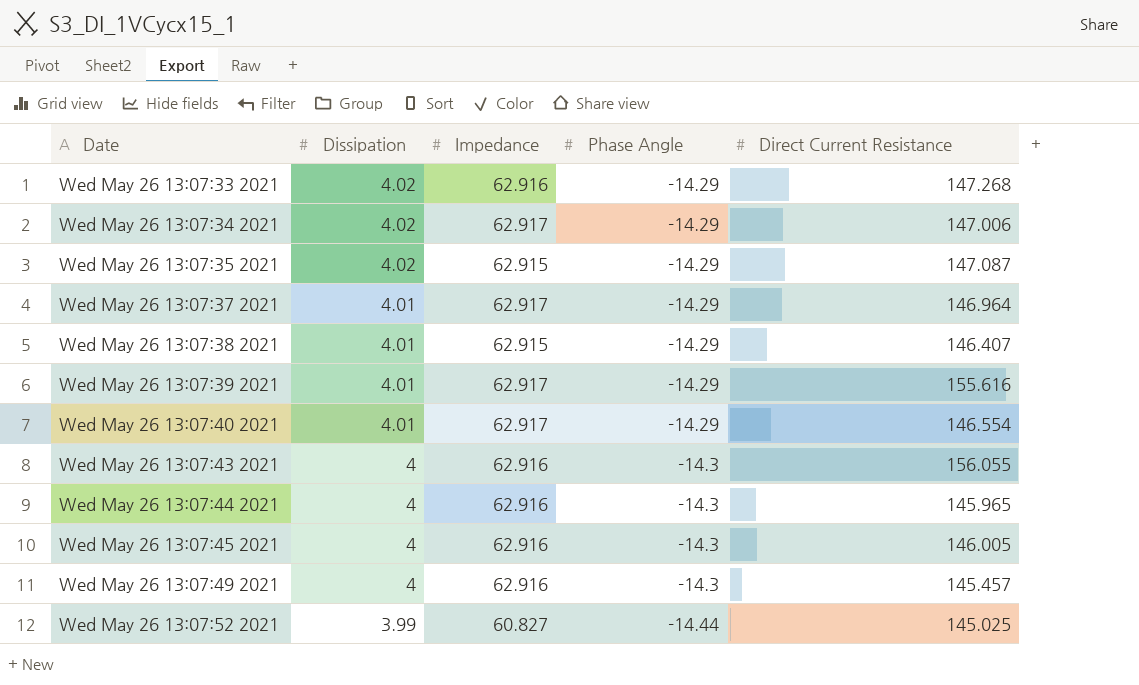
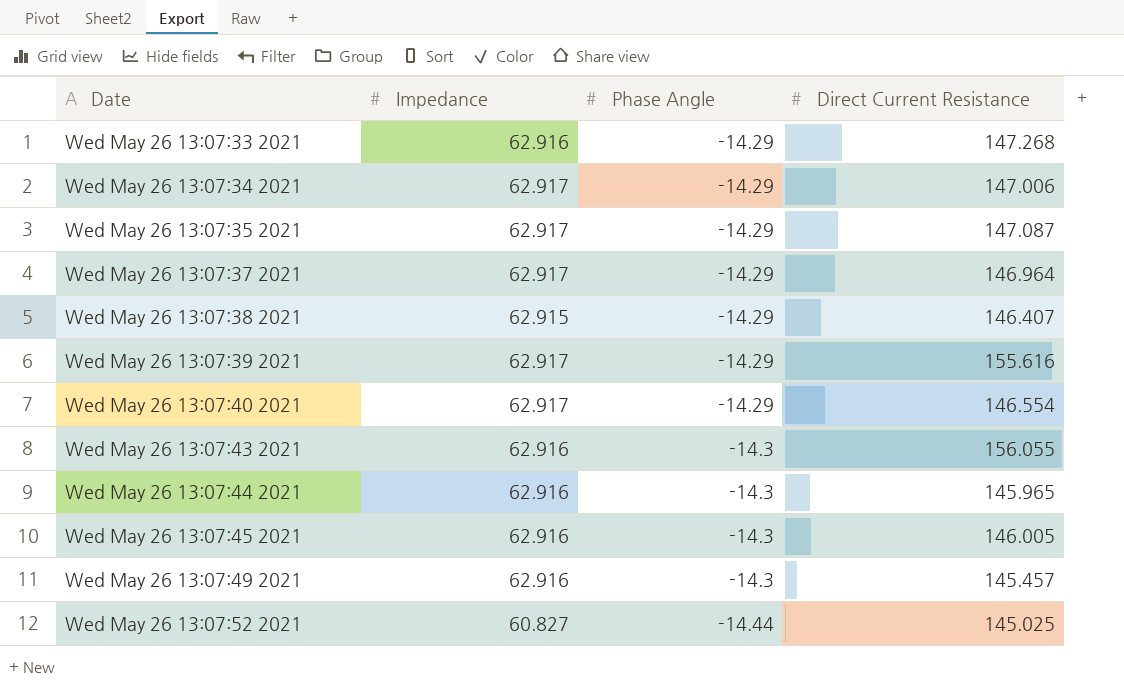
column Dissipation | position: 2 -> none
Wed May 26 13:07:35 2021 | Impedance: 62.915 -> 62.917

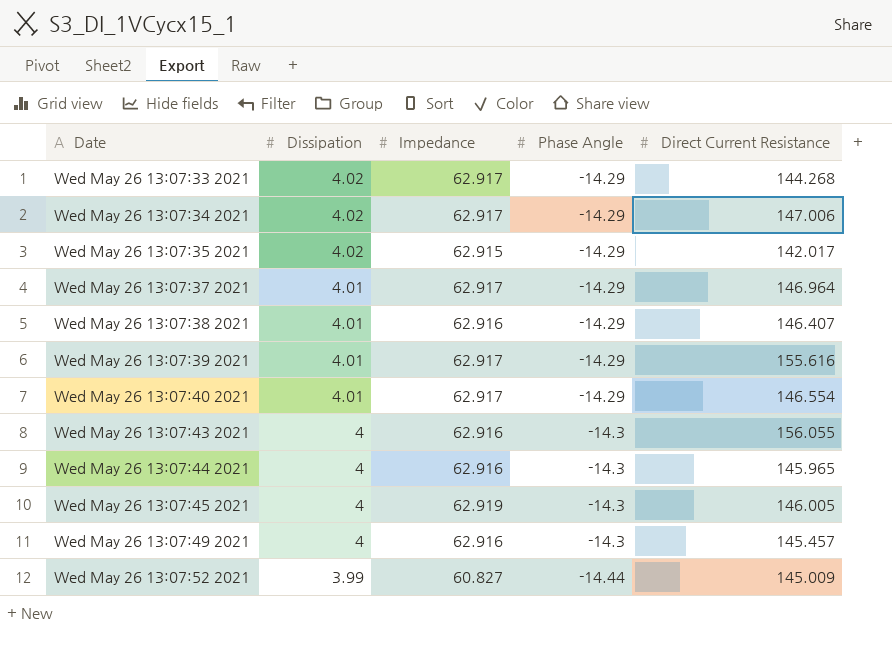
column Dissipation | position: none -> 2
Wed May 26 13:07:33 2021 | Impedance: 62.916 -> 62.917
Wed May 26 13:07:33 2021 | Direct Current Resistance: 147.268 -> 144.268
Wed May 26 13:07:35 2021 | Impedance: 62.917 -> 62.915
Wed May 26 13:07:35 2021 | Direct Current Resistance: 147.087 -> 142.017
Wed May 26 13:07:38 2021 | Impedance: 62.915 -> 62.916
Wed May 26 13:07:45 2021 | Impedance: 62.916 -> 62.919
Wed May 26 13:07:52 2021 | Direct Current Resistance: 145.025 -> 145.009

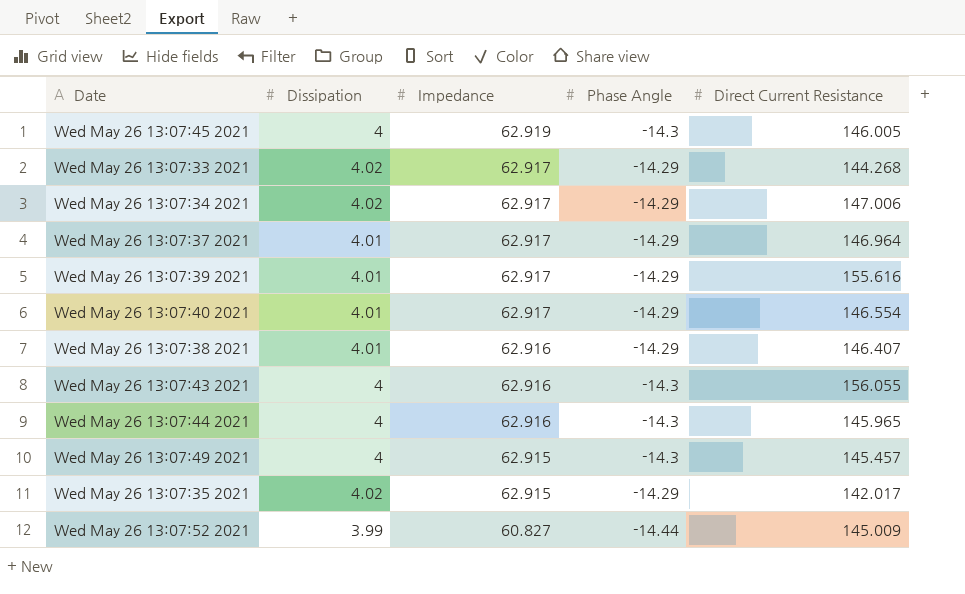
row order: Date ascending -> Impedance descending
Wed May 26 13:07:49 2021 | Impedance: 62.916 -> 62.915

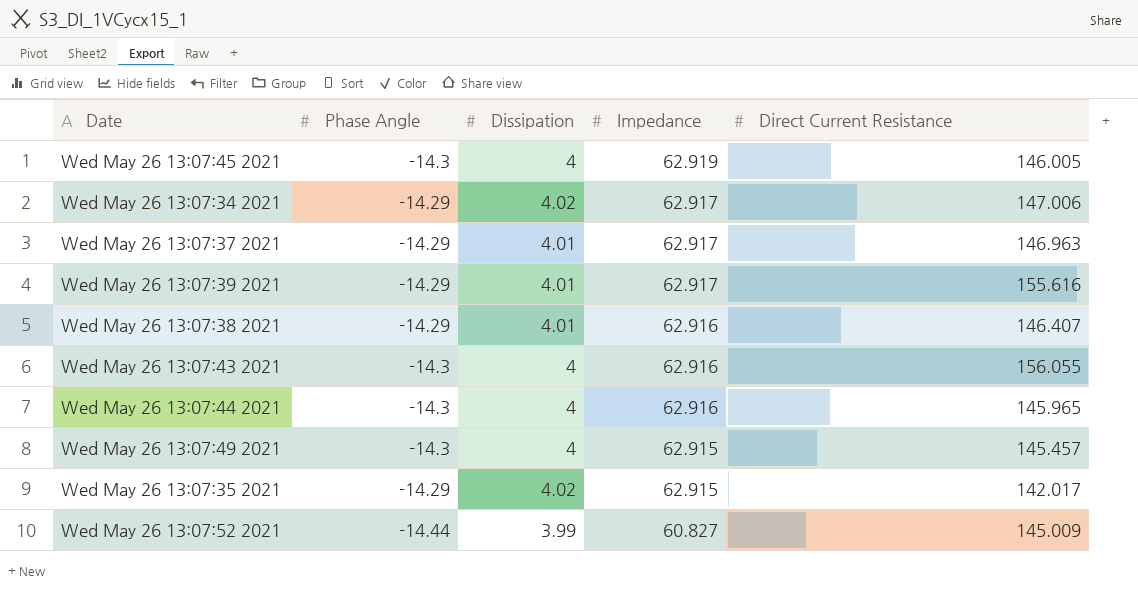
column Phase Angle | position: 4 -> 2
row Wed May 26 13:07:33 2021: 4.02 | 62.917 | -14.29 | 144.268 -> none
row Wed May 26 13:07:40 2021: 4.01 | 62.917 | -14.29 | 146.554 -> none
Wed May 26 13:07:37 2021 | Direct Current Resistance: 146.964 -> 146.963

